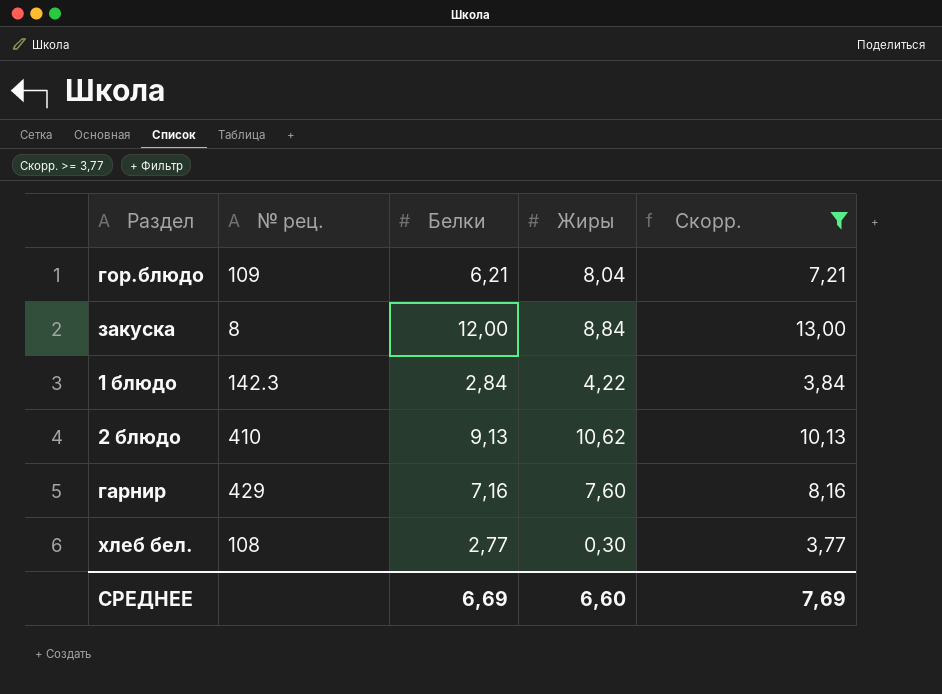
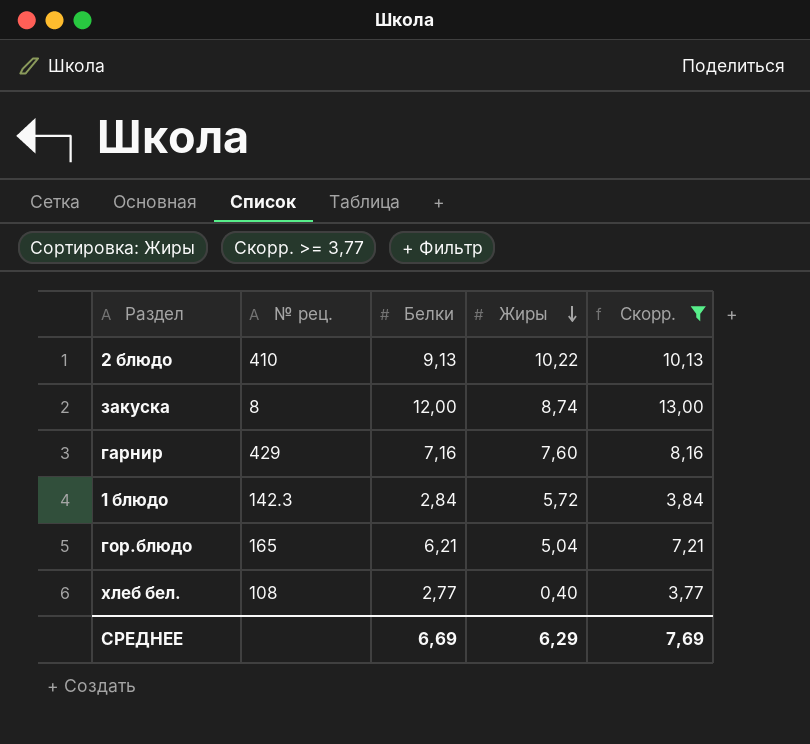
row order: none -> Жиры descending
2 блюдо | Жиры: 10,62 -> 10,22
закуска | Жиры: 8,84 -> 8,74
1 блюдо | Жиры: 4,22 -> 5,72
гор.блюдо | № рец.: 109 -> 165
гор.блюдо | Жиры: 8,04 -> 5,04
хлеб бел. | Жиры: 0,30 -> 0,40
СРЕДНЕЕ | Жиры: 6,60 -> 6,29

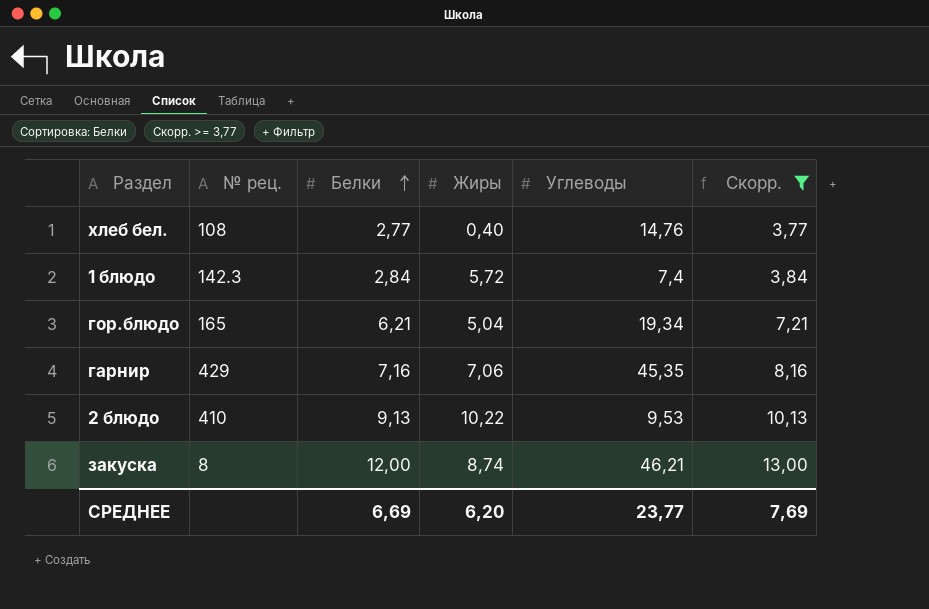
row order: Жиры descending -> Белки ascending
column Углеводы | position: none -> 5
гарнир | Жиры: 7,60 -> 7,06
СРЕДНЕЕ | Жиры: 6,29 -> 6,20

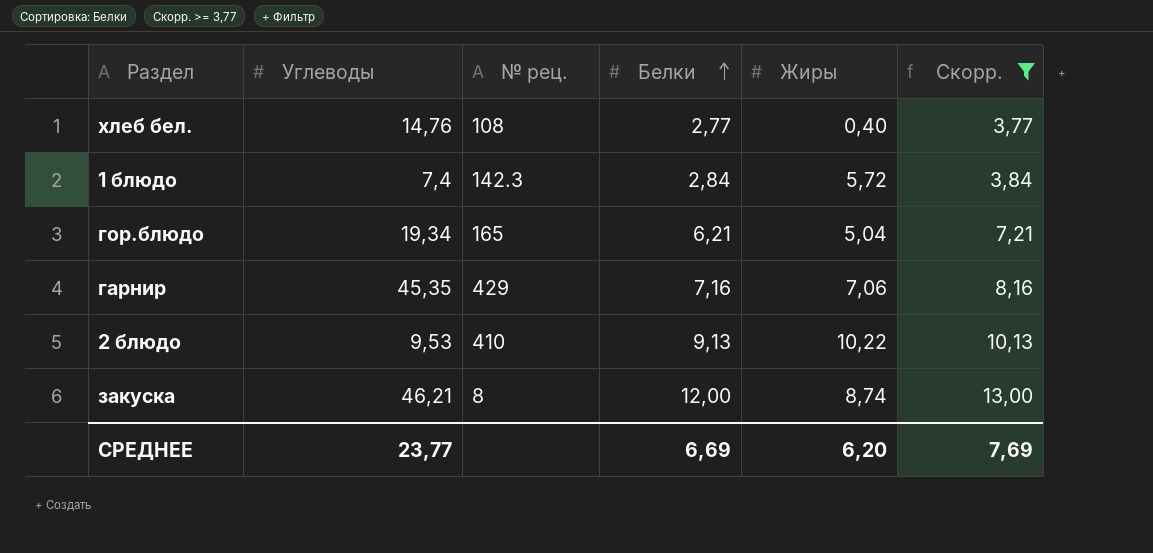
column Углеводы | position: 5 -> 2

